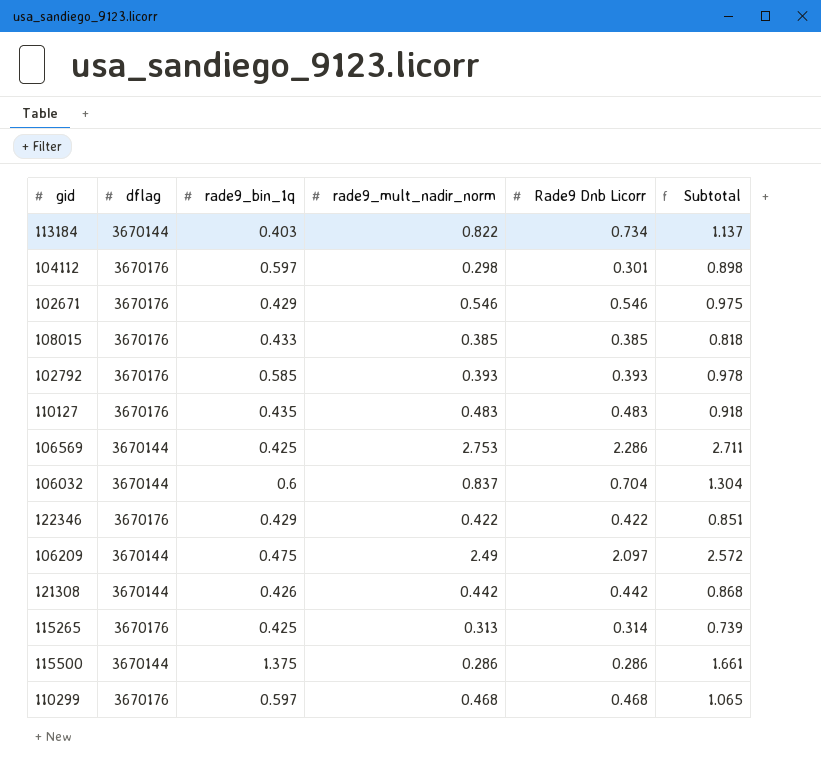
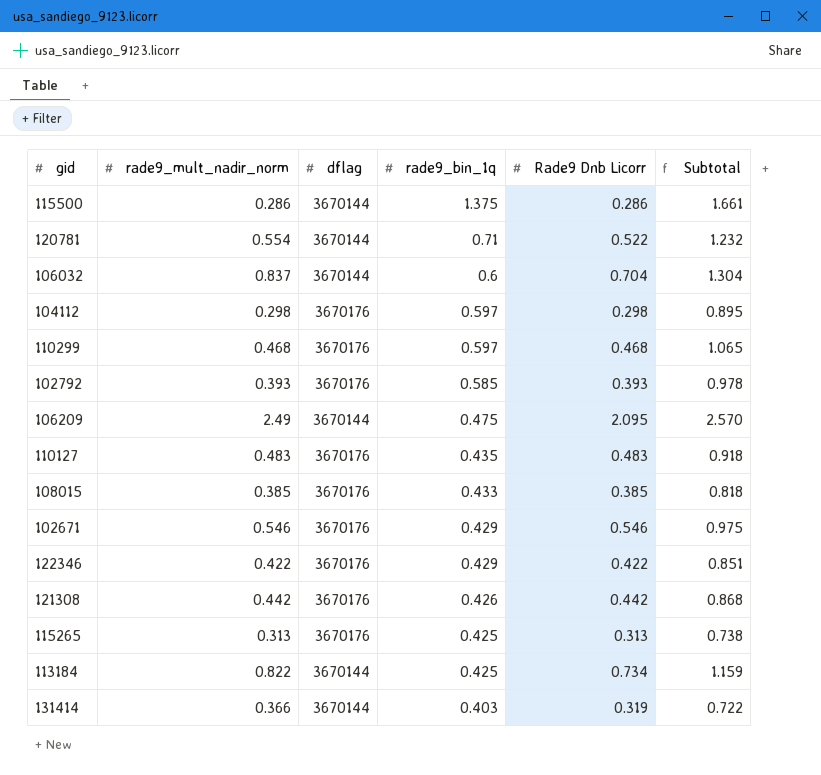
row order: none -> rade9_bin_1q descending
column rade9_mult_nadir_norm | position: 4 -> 2
row 106569: 3670144 | 0.425 | 2.753 | 2.286 | 2.711 -> none
row 120781: none -> 0.554 | 3670144 | 0.71 | 0.522 | 1.232
104112 | Rade9 Dnb Licorr: 0.301 -> 0.298
104112 | Subtotal: 0.898 -> 0.895
106209 | Rade9 Dnb Licorr: 2.097 -> 2.095
106209 | Subtotal: 2.572 -> 2.570
121308 | dflag: 3670144 -> 3670176
115265 | Rade9 Dnb Licorr: 0.314 -> 0.313
115265 | Subtotal: 0.739 -> 0.738
113184 | rade9_bin_1q: 0.403 -> 0.425
113184 | Subtotal: 1.137 -> 1.159
row 131414: none -> 0.366 | 3670144 | 0.403 | 0.319 | 0.722

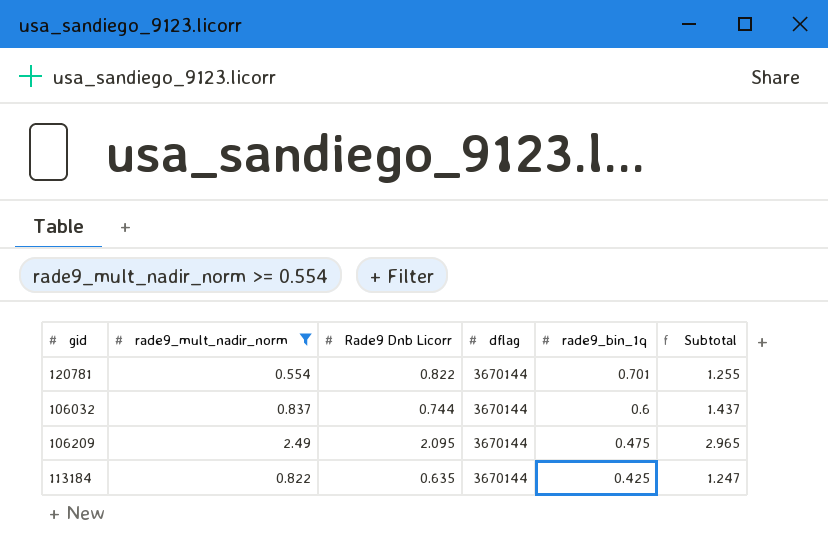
filter: none -> rade9_mult_nadir_norm >= 0.554
column Rade9 Dnb Licorr | position: 5 -> 3
column Subtotal | formula: [rade9_bin_1q] + [Rade9 Dnb Licorr] -> [rade9_mult_nadir_norm] + [rade9_bin_1q]
120781 | Rade9 Dnb Licorr: 0.522 -> 0.822
120781 | rade9_bin_1q: 0.71 -> 0.701
106032 | Rade9 Dnb Licorr: 0.704 -> 0.744
113184 | Rade9 Dnb Licorr: 0.734 -> 0.635

